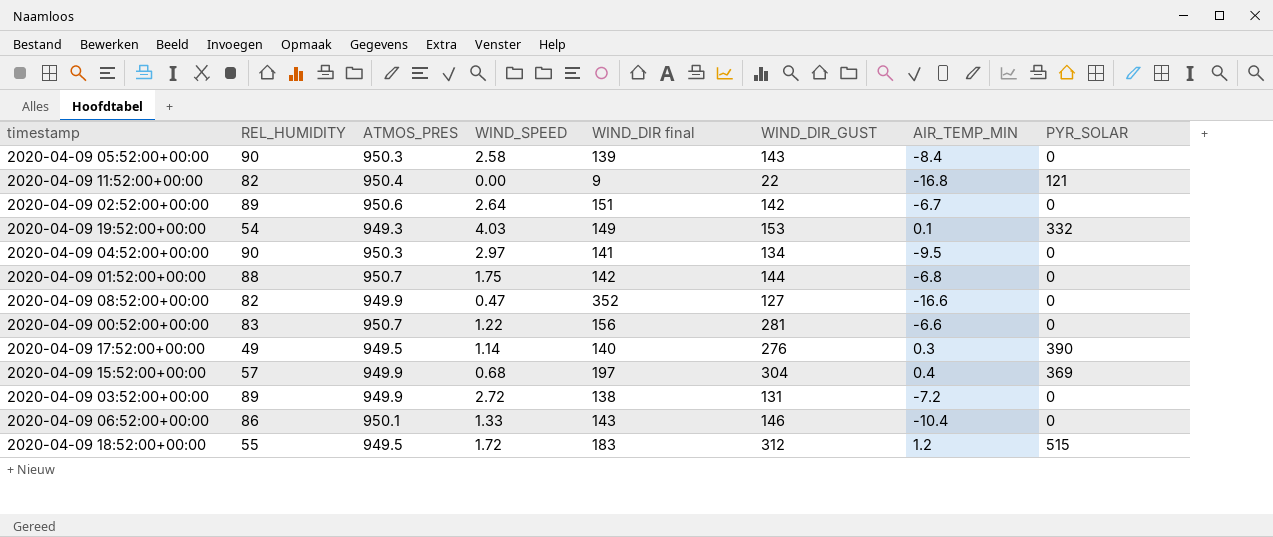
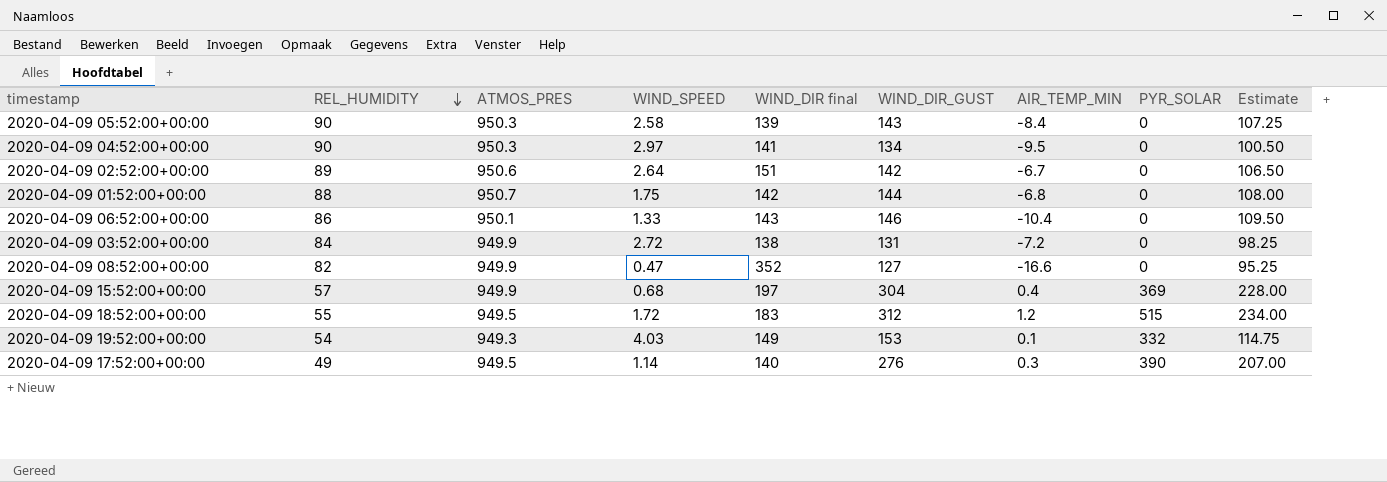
row order: none -> REL_HUMIDITY descending
column Estimate | formula: none -> [WIND_DIR_GUST] * 0.75
row 2020-04-09 11:52:00+00:00: 82 | 950.4 | 0.00 | 9 | 22 | -16.8 | 121 -> none
row 2020-04-09 00:52:00+00:00: 83 | 950.7 | 1.22 | 156 | 281 | -6.6 | 0 -> none
2020-04-09 03:52:00+00:00 | REL_HUMIDITY: 89 -> 84

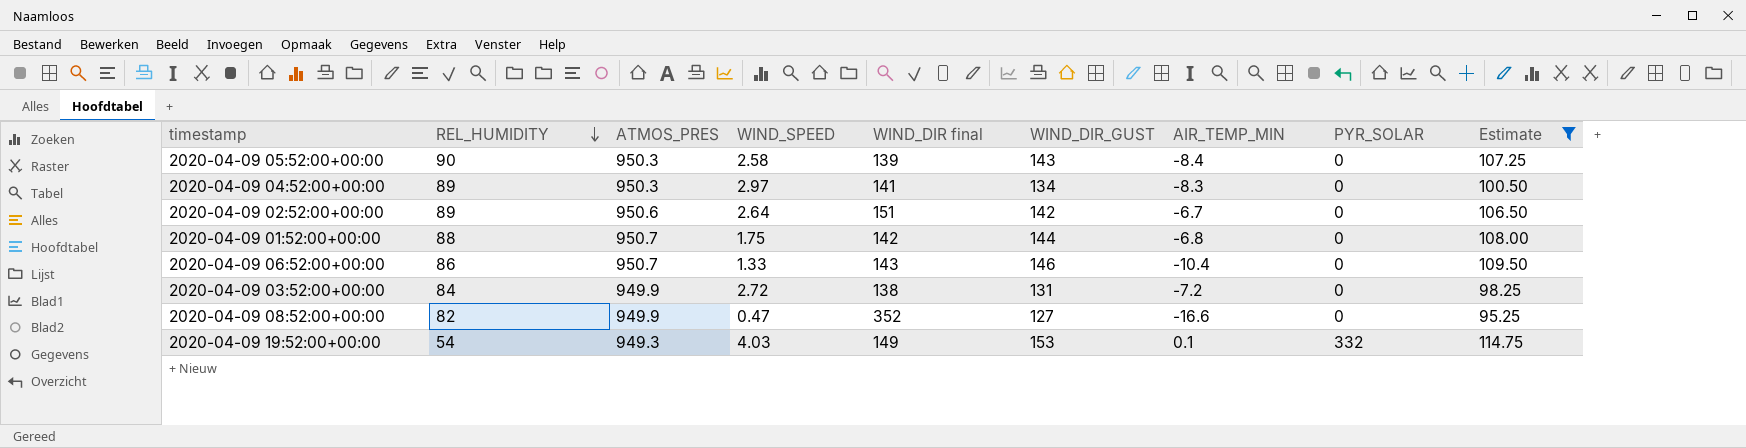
filter: none -> Estimate <= 114.75
2020-04-09 04:52:00+00:00 | REL_HUMIDITY: 90 -> 89
2020-04-09 04:52:00+00:00 | AIR_TEMP_MIN: -9.5 -> -8.3
2020-04-09 06:52:00+00:00 | ATMOS_PRES: 950.1 -> 950.7

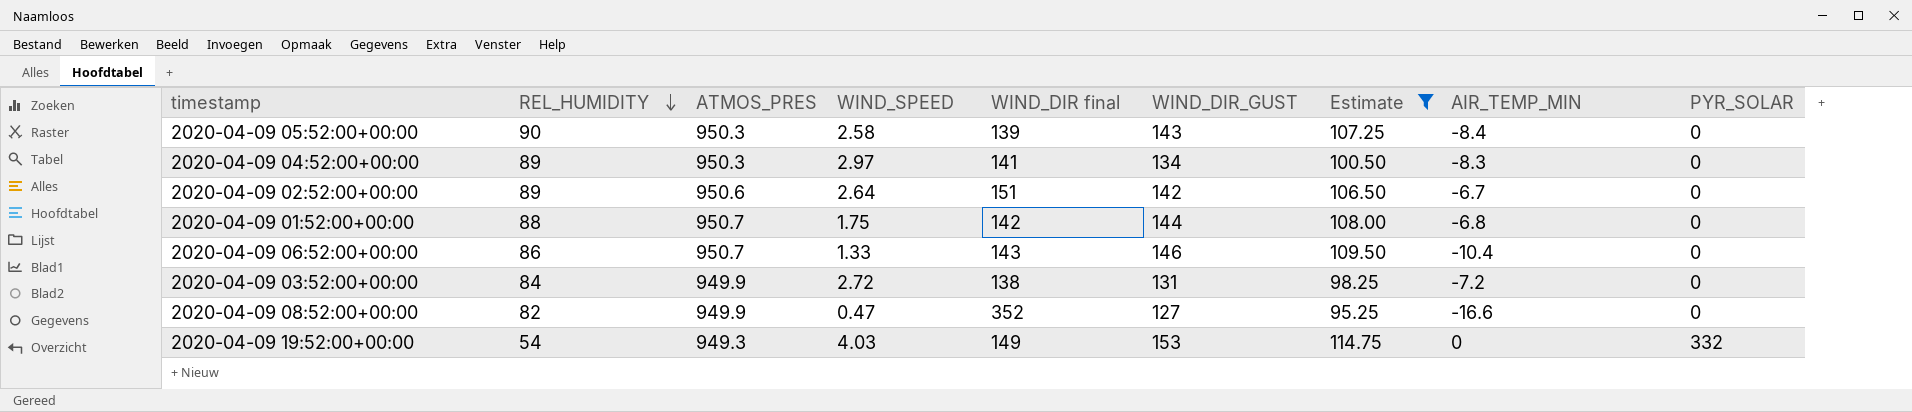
column Estimate | position: 9 -> 7
2020-04-09 19:52:00+00:00 | AIR_TEMP_MIN: 0.1 -> 0

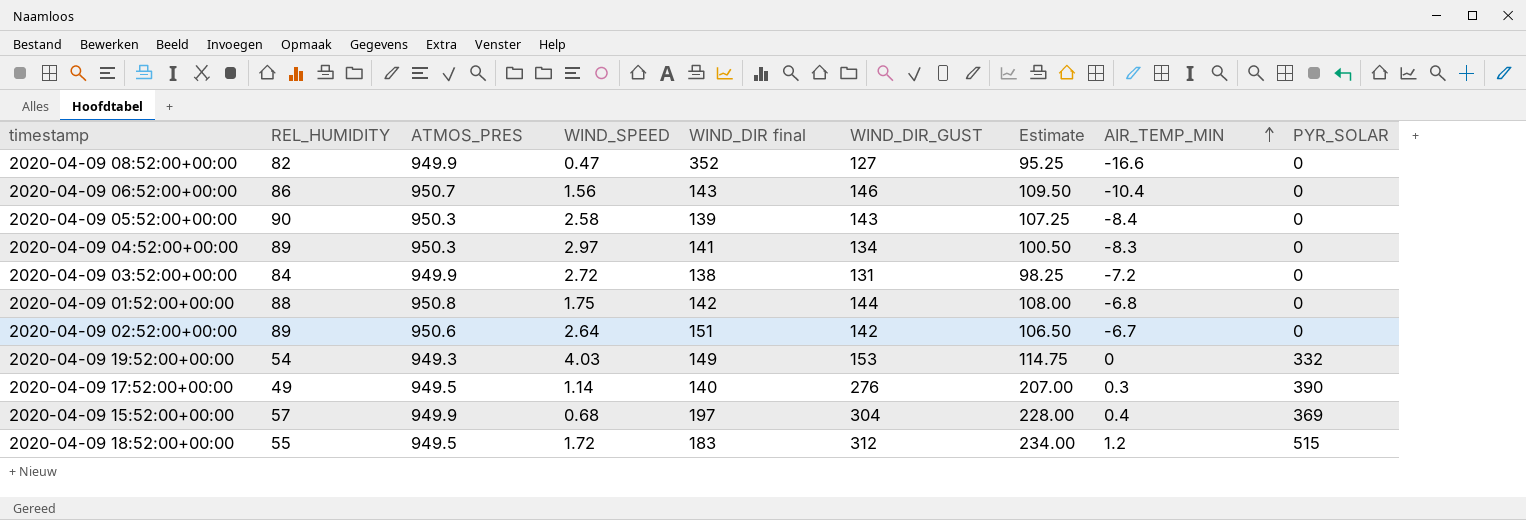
filter: Estimate <= 114.75 -> none
row order: REL_HUMIDITY descending -> AIR_TEMP_MIN ascending
2020-04-09 06:52:00+00:00 | WIND_SPEED: 1.33 -> 1.56
2020-04-09 01:52:00+00:00 | ATMOS_PRES: 950.7 -> 950.8

